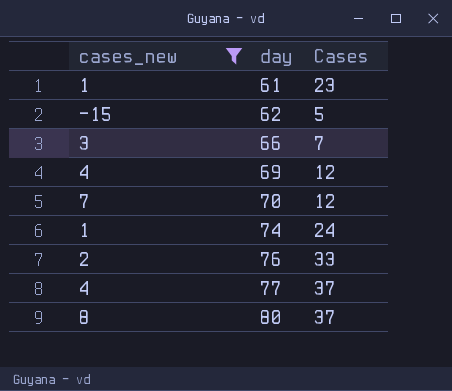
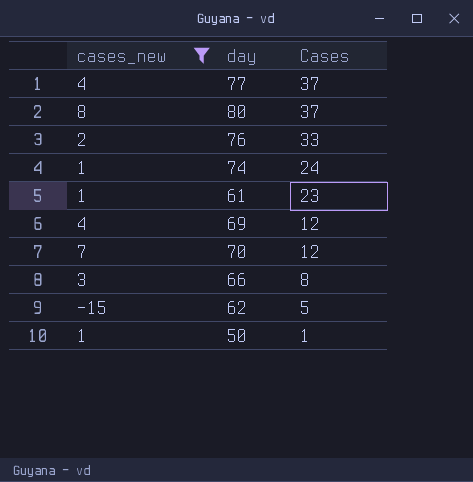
row order: day ascending -> Cases descending
66 | Cases: 7 -> 8
row 50: none -> 1 | 1

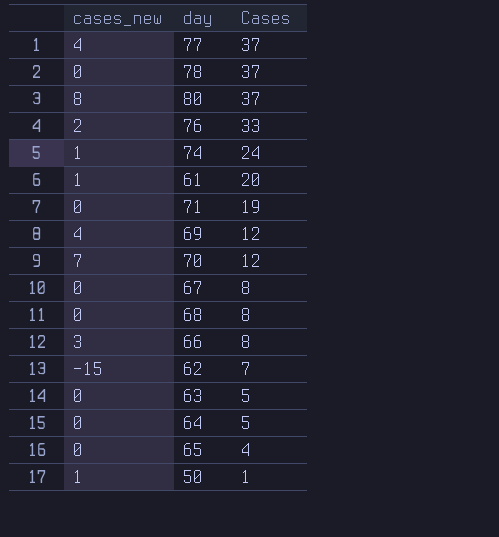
filter: cases_new != 0 -> none
61 | Cases: 23 -> 20
62 | Cases: 5 -> 7

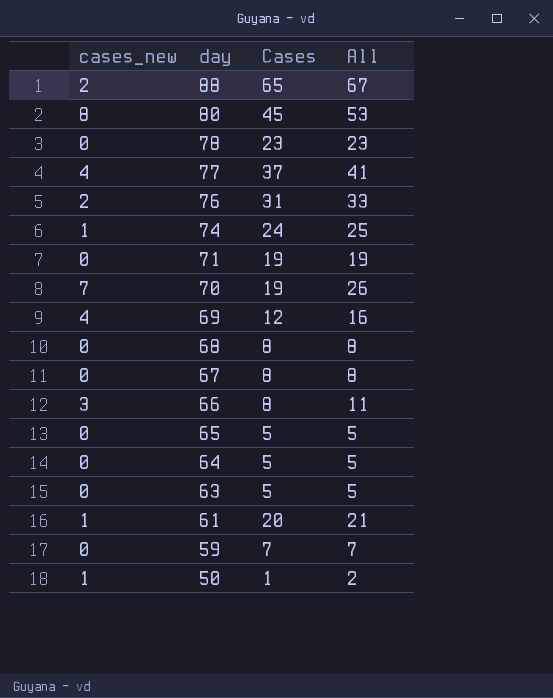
row order: Cases descending -> day descending
column All | formula: none -> [cases_new] + [Cases]
row 62: -15 | 7 -> none
row 88: none -> 2 | 65 | 67
80 | Cases: 37 -> 45
78 | Cases: 37 -> 23
76 | Cases: 33 -> 31
70 | Cases: 12 -> 19
65 | Cases: 4 -> 5
row 59: none -> 0 | 7 | 7

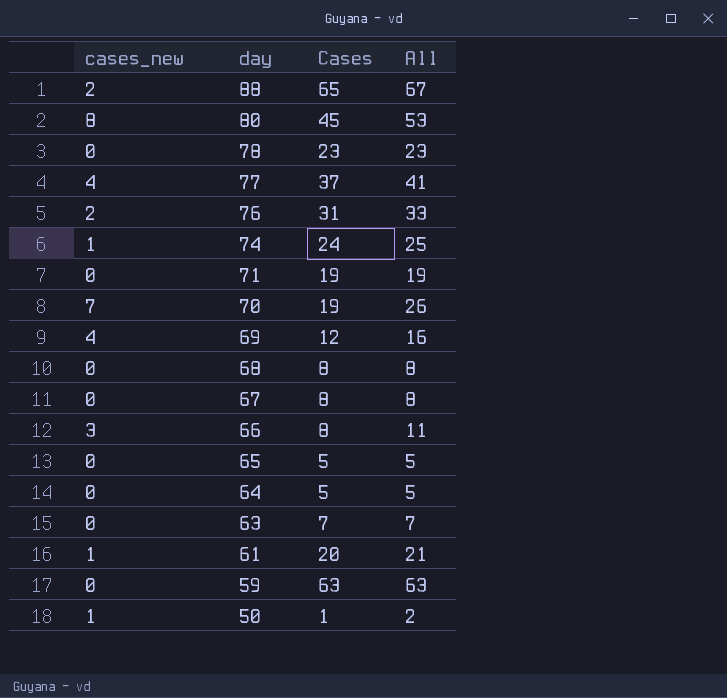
63 | Cases: 5 -> 7
63 | All: 5 -> 7
59 | Cases: 7 -> 63
59 | All: 7 -> 63

